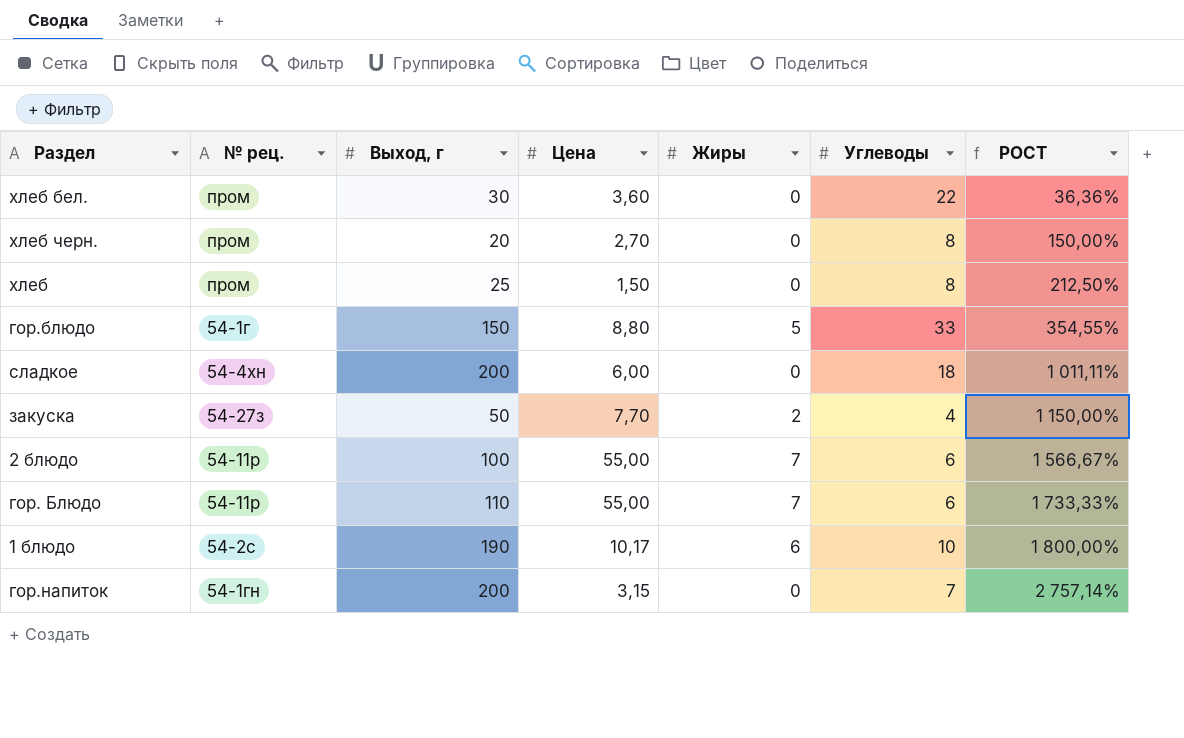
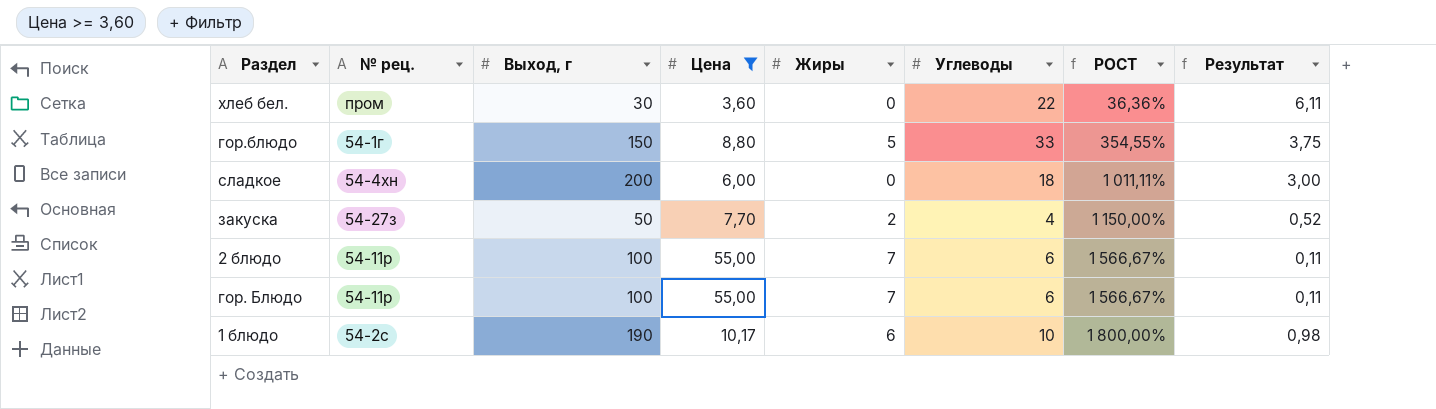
filter: none -> Цена >= 3,60
column Результат | formula: none -> [Углеводы] / [Цена]
гор. Блюдо | Выход, г: 110 -> 100
гор. Блюдо | РОСТ: 1 733,33% -> 1 566,67%

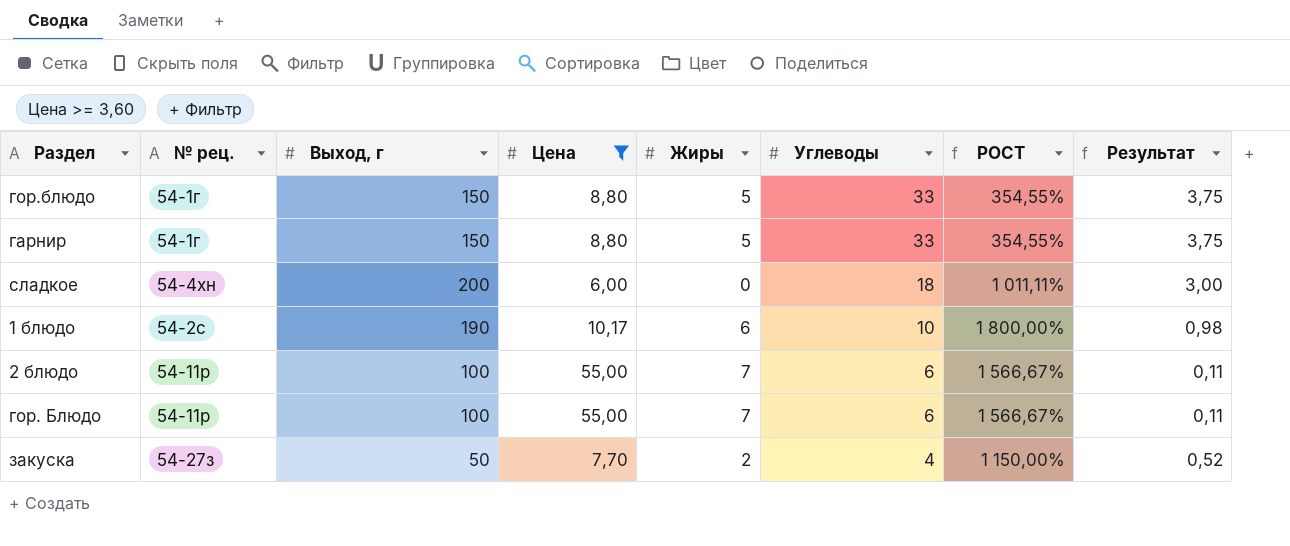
row order: РОСТ ascending -> Углеводы descending
row хлеб бел.: пром | 30 | 3,60 | 0 | 22 | 36,36% | 6,11 -> none
row гарнир: none -> 54-1г | 150 | 8,80 | 5 | 33 | 354,55% | 3,75

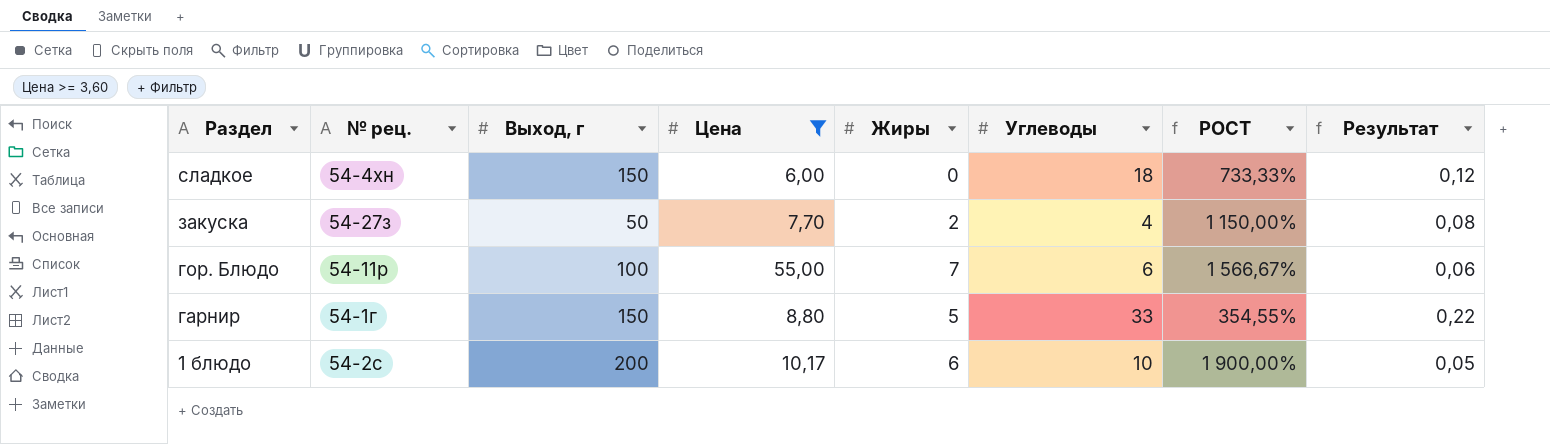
row order: Углеводы descending -> Раздел descending
column Результат | formula: [Углеводы] / [Цена] -> [Углеводы] / [Выход, г]
row гор.блюдо: 54-1г | 150 | 8,80 | 5 | 33 | 354,55% | 3,75 -> none
row 2 блюдо: 54-11р | 100 | 55,00 | 7 | 6 | 1 566,67% | 0,11 -> none
сладкое | Выход, г: 200 -> 150
сладкое | РОСТ: 1 011,11% -> 733,33%
1 блюдо | Выход, г: 190 -> 200
1 блюдо | РОСТ: 1 800,00% -> 1 900,00%

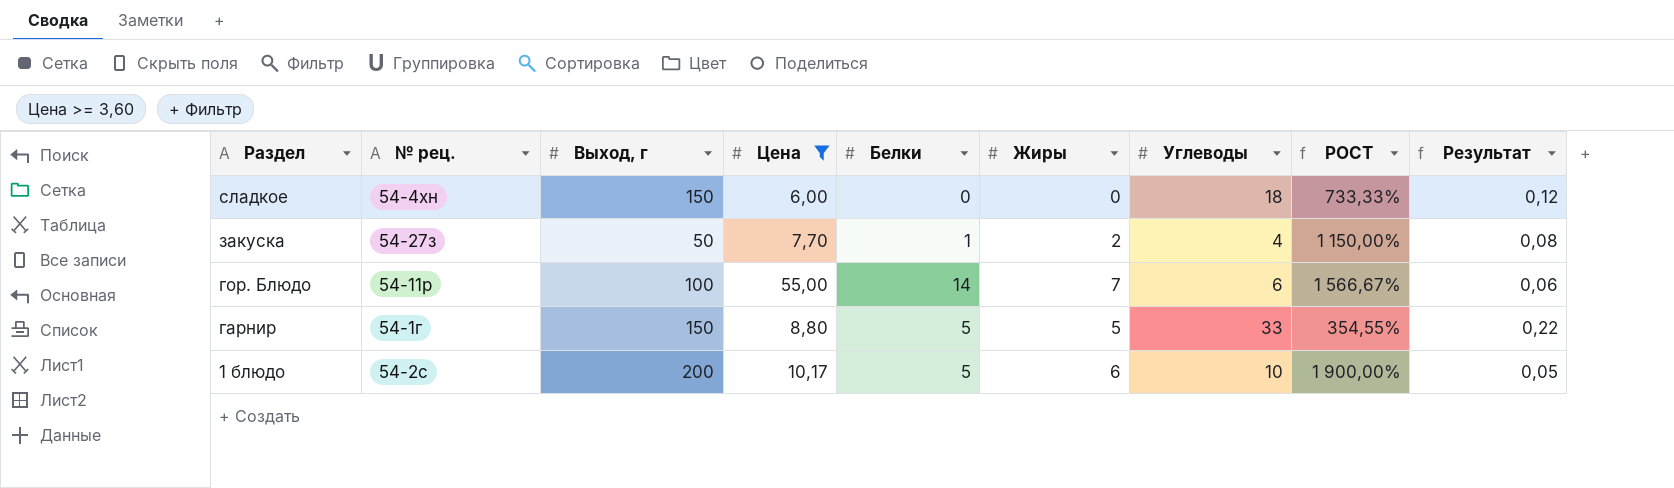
column Белки | position: none -> 5

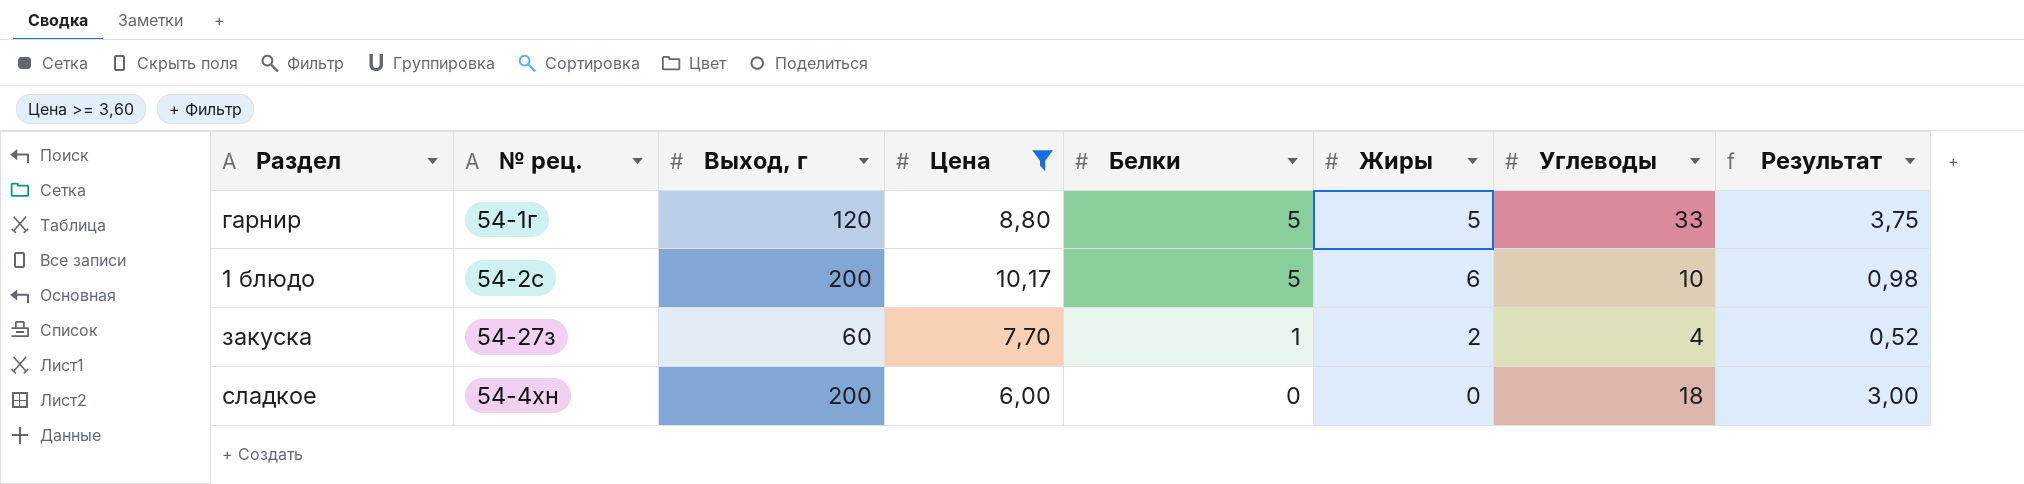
row order: Раздел descending -> Белки descending
column РОСТ | formula: ([Выход, г] - [Углеводы]) / [Углеводы] -> none
column Результат | formula: [Углеводы] / [Выход, г] -> [Углеводы] / [Цена]
row гор. Блюдо: 54-11р | 100 | 55,00 | 14 | 7 | 6 | 1 566,67% | 0,06 -> none
гарнир | Выход, г: 150 -> 120
закуска | Выход, г: 50 -> 60
сладкое | Выход, г: 150 -> 200

